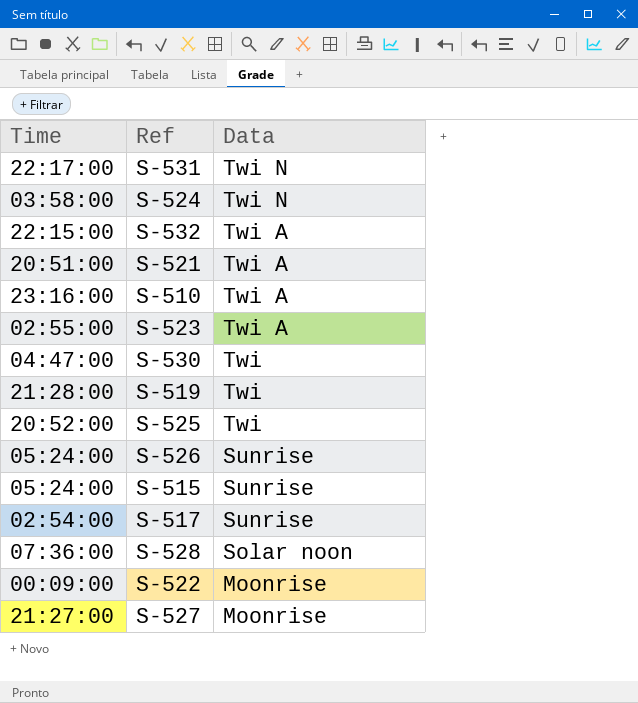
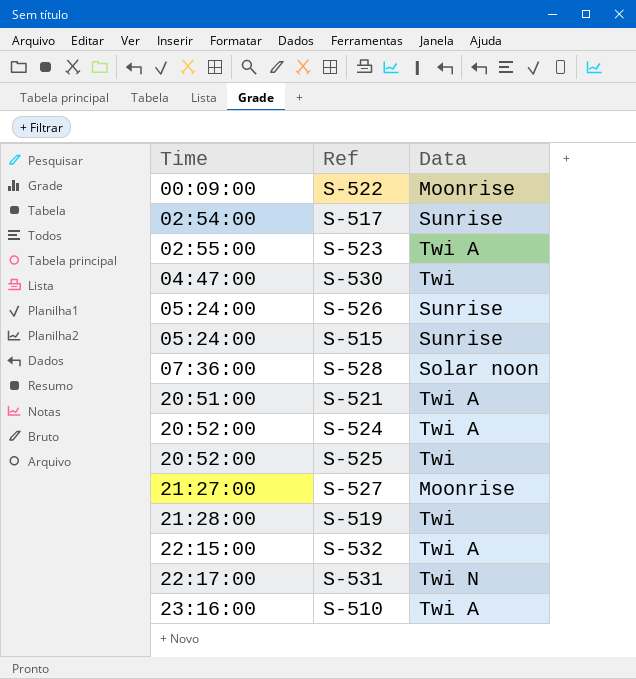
row order: Data descending -> Time ascending
S-524 | Time: 03:58:00 -> 20:52:00
S-524 | Data: Twi N -> Twi A

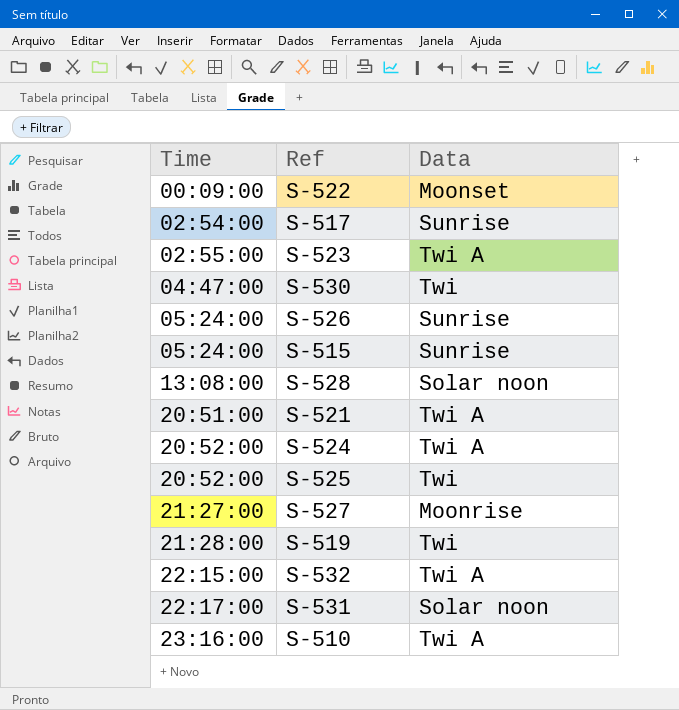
S-522 | Data: Moonrise -> Moonset
S-528 | Time: 07:36:00 -> 13:08:00
S-531 | Data: Twi N -> Solar noon

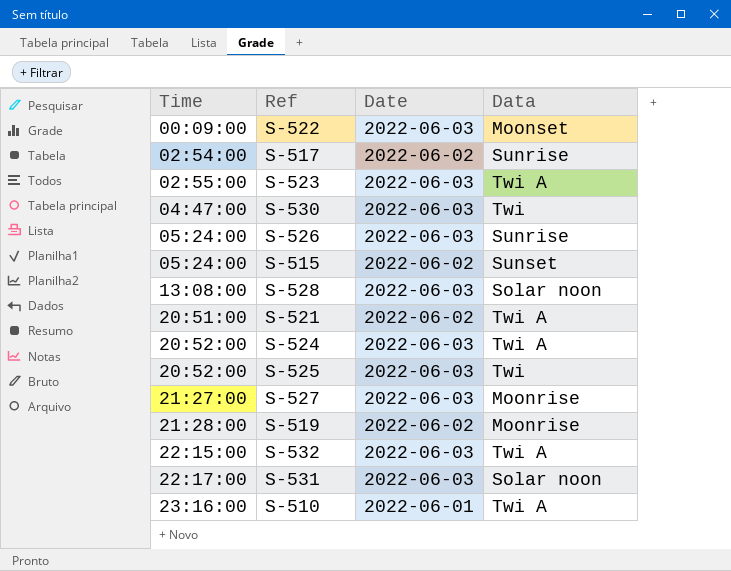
column Date | position: none -> 3
S-515 | Data: Sunrise -> Sunset
S-519 | Data: Twi -> Moonrise

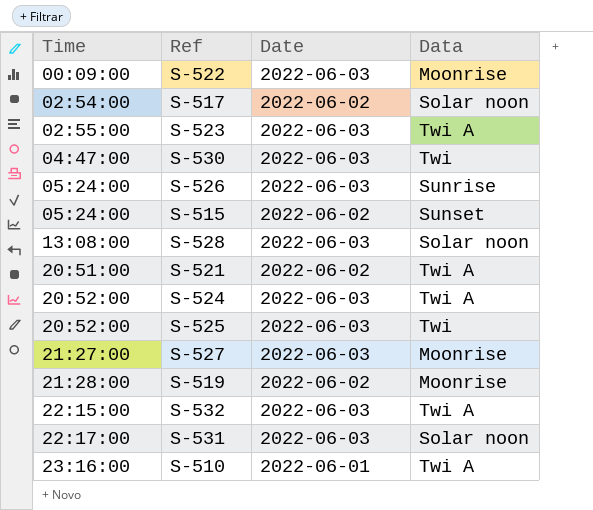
S-522 | Data: Moonset -> Moonrise
S-517 | Data: Sunrise -> Solar noon

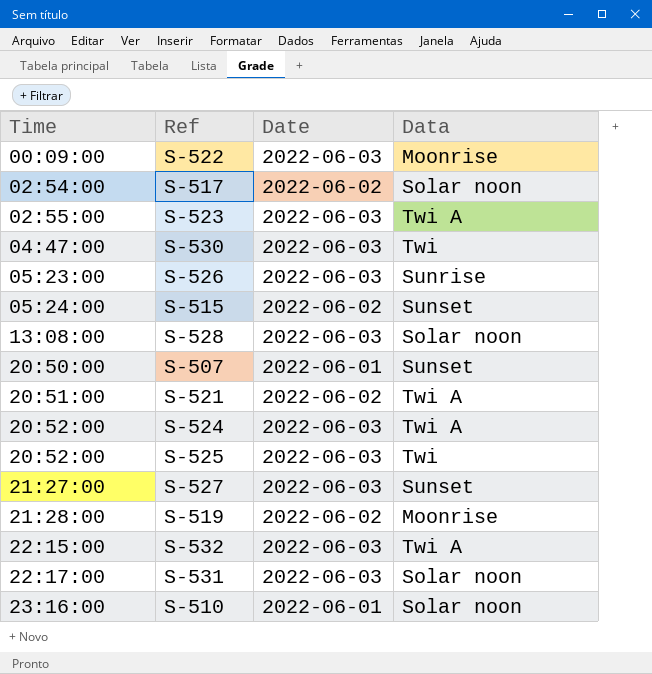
S-526 | Time: 05:24:00 -> 05:23:00
row S-507: none -> 20:50:00 | 2022-06-01 | Sunset
S-527 | Data: Moonrise -> Sunset
S-510 | Data: Twi A -> Solar noon

